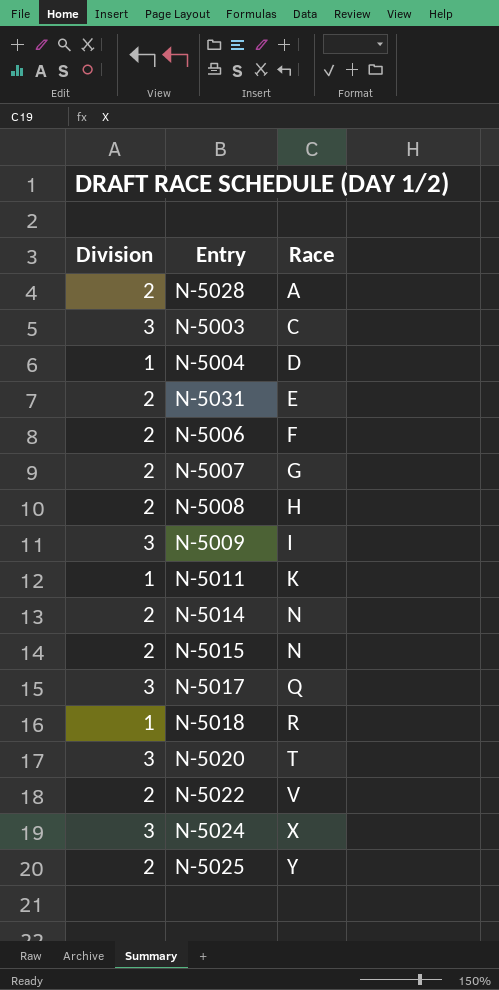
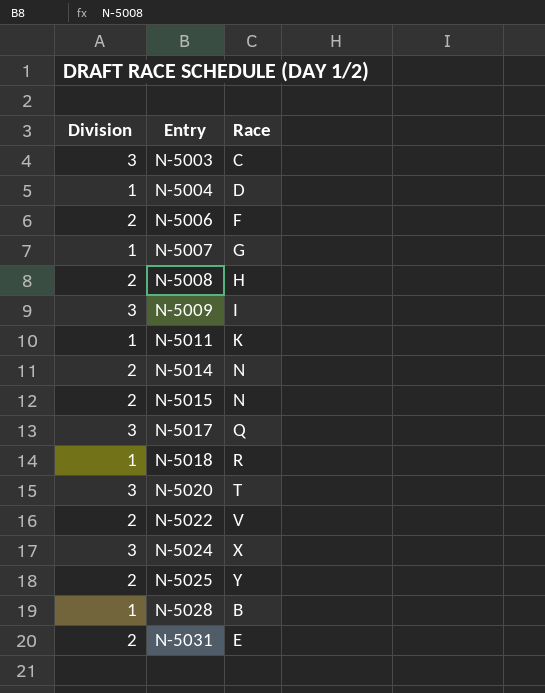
row order: Race ascending -> Entry ascending
N-5007 | Division: 2 -> 1
N-5028 | Division: 2 -> 1
N-5028 | Race: A -> B

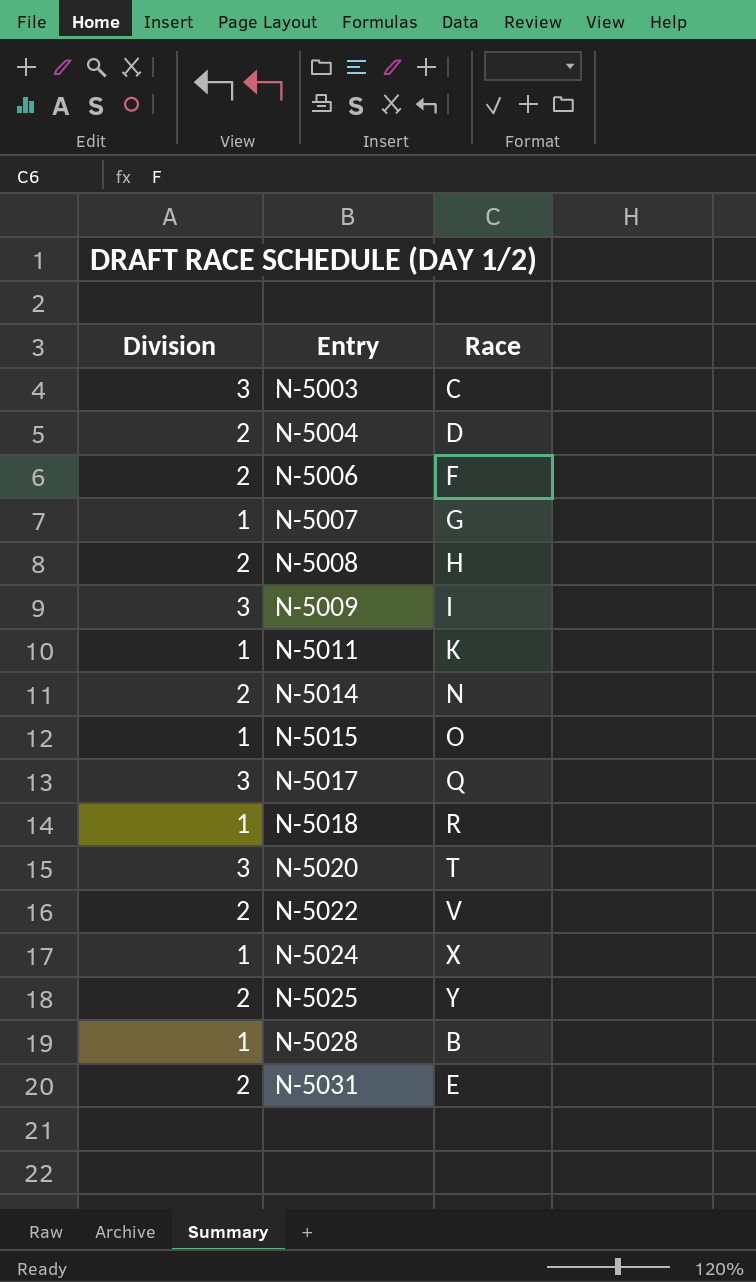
N-5004 | Division: 1 -> 2
N-5015 | Division: 2 -> 1
N-5015 | Race: N -> O
N-5024 | Division: 3 -> 1

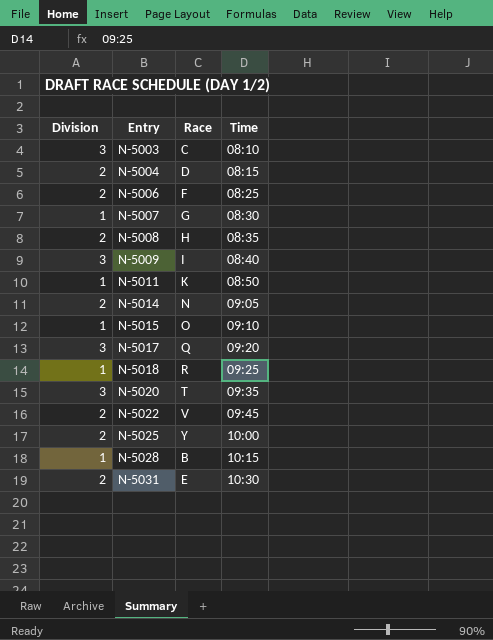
column Time | position: none -> 4
row N-5024: 1 | X -> none

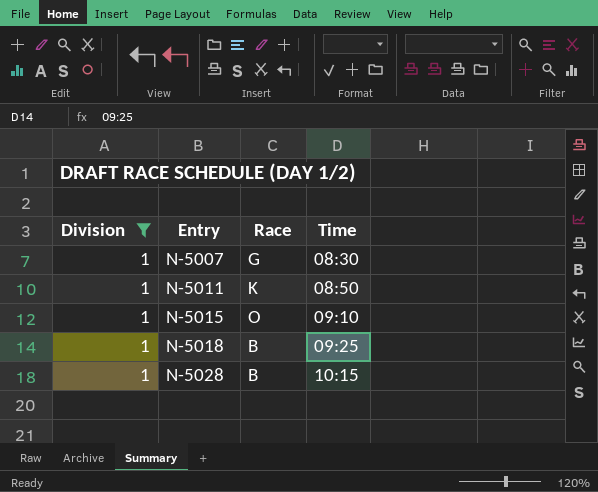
filter: none -> Division = 1
N-5018 | Race: R -> B

